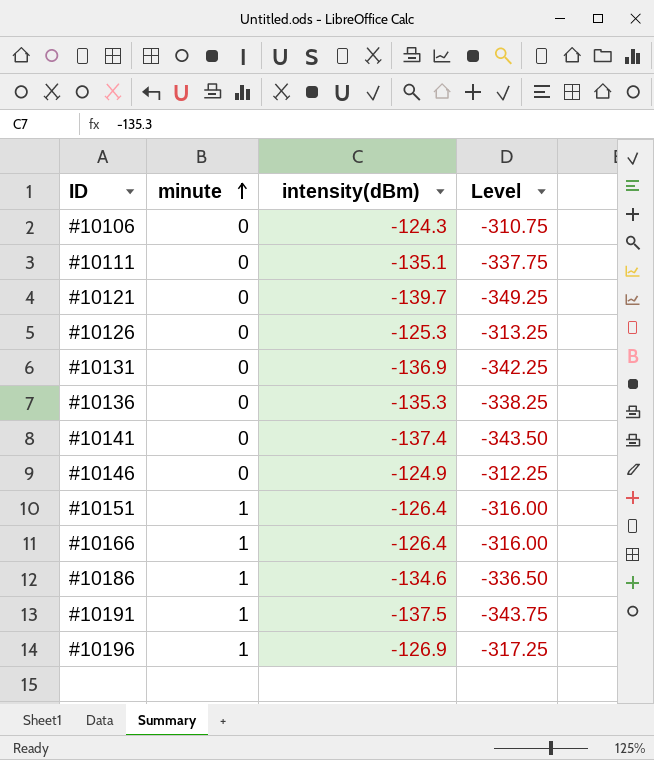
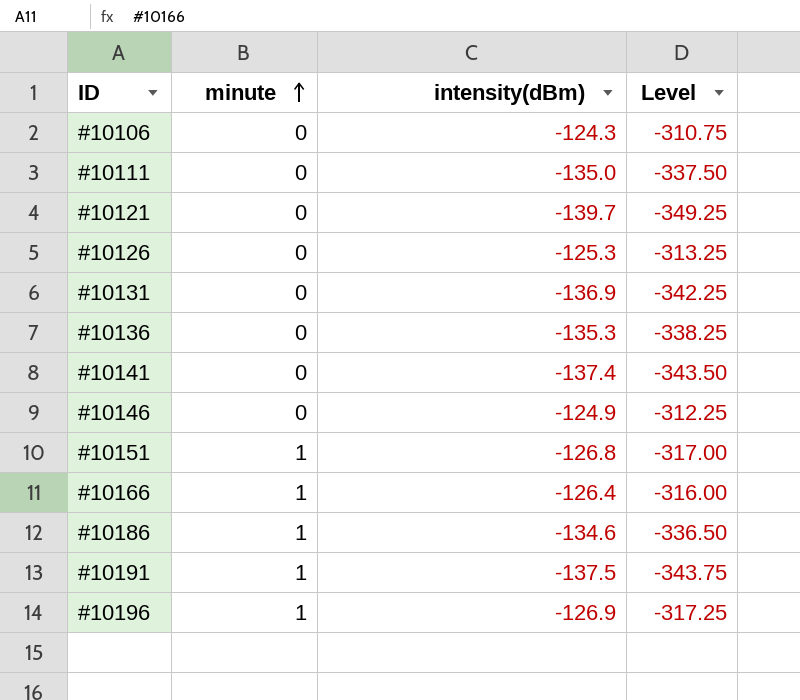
#10111 | intensity(dBm): -135.1 -> -135.0
#10111 | Level: -337.75 -> -337.50
#10151 | intensity(dBm): -126.4 -> -126.8
#10151 | Level: -316.00 -> -317.00

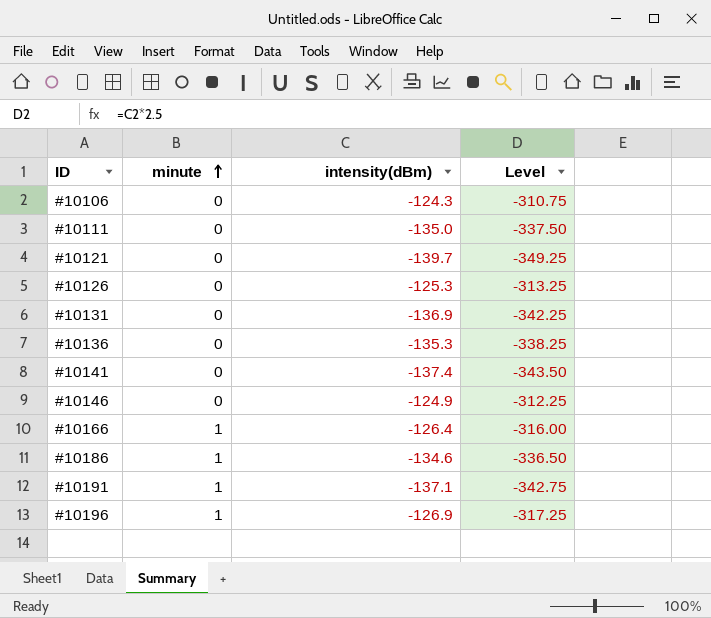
row #10151: 1 | -126.8 | -317.00 -> none
#10191 | intensity(dBm): -137.5 -> -137.1
#10191 | Level: -343.75 -> -342.75

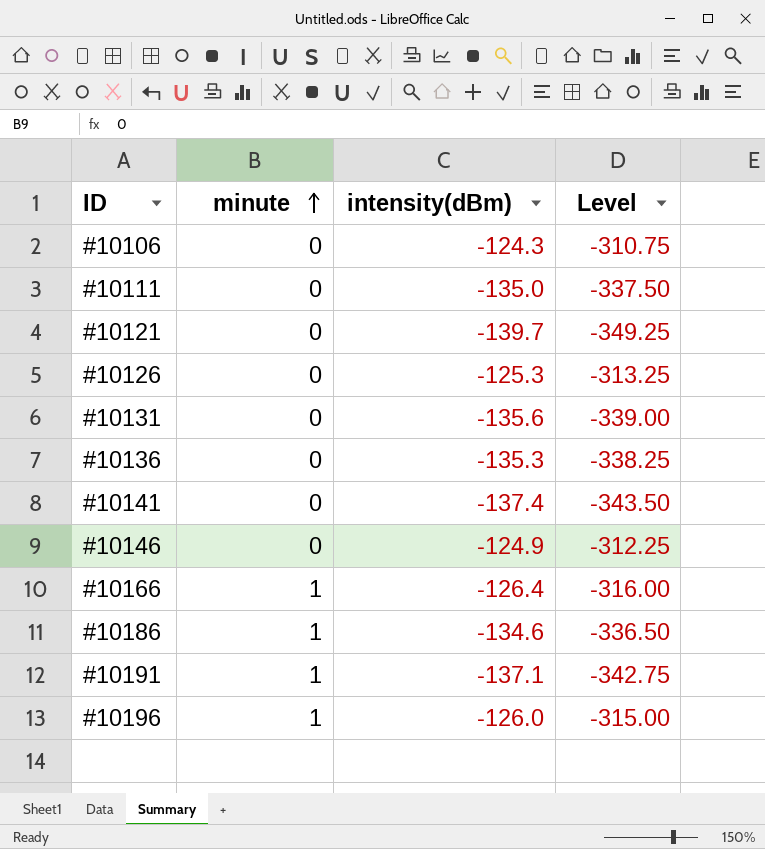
#10131 | intensity(dBm): -136.9 -> -135.6
#10131 | Level: -342.25 -> -339.00
#10196 | intensity(dBm): -126.9 -> -126.0
#10196 | Level: -317.25 -> -315.00

